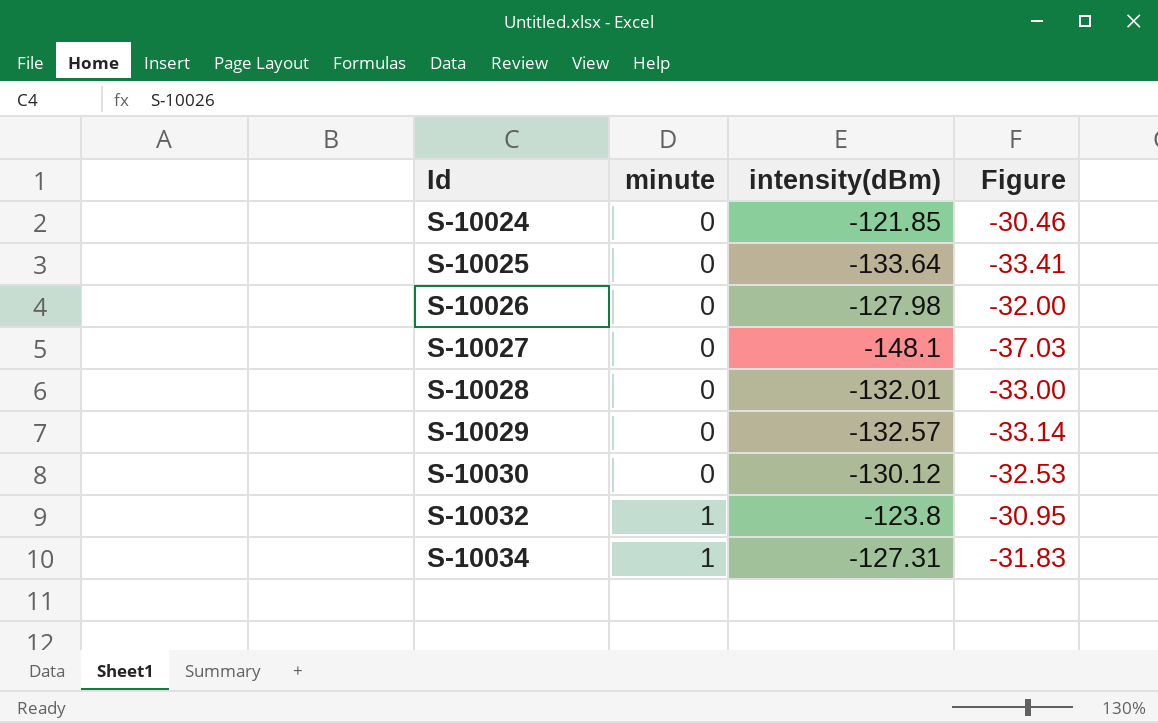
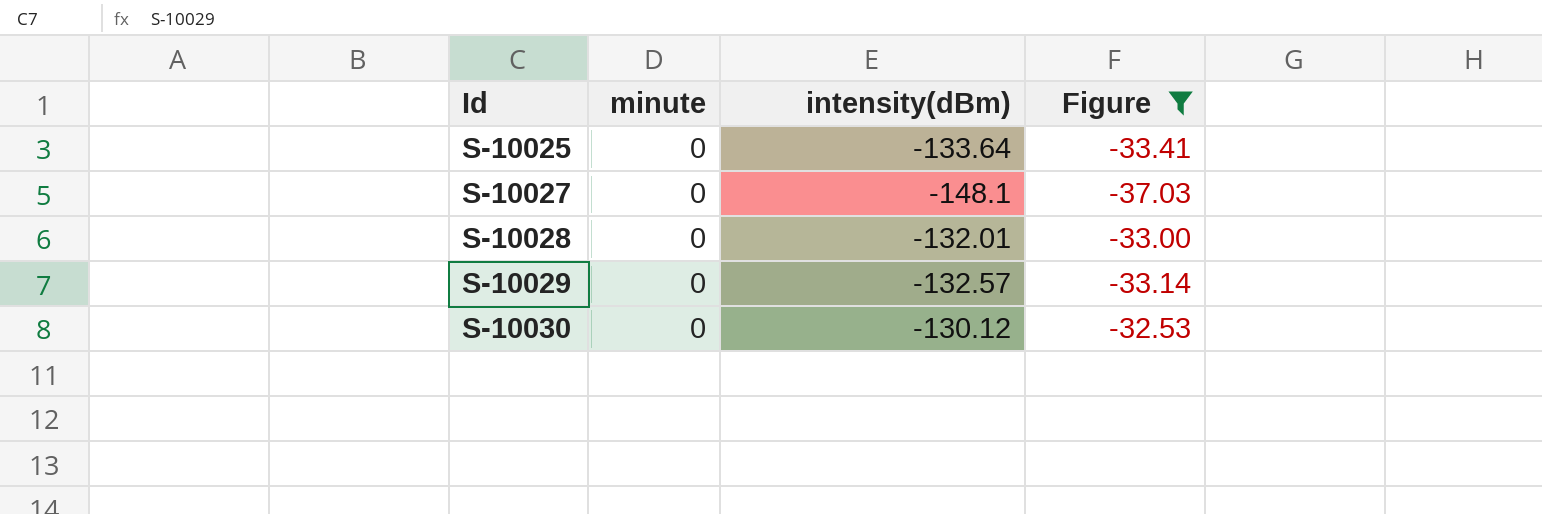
filter: none -> Figure <= -32.53

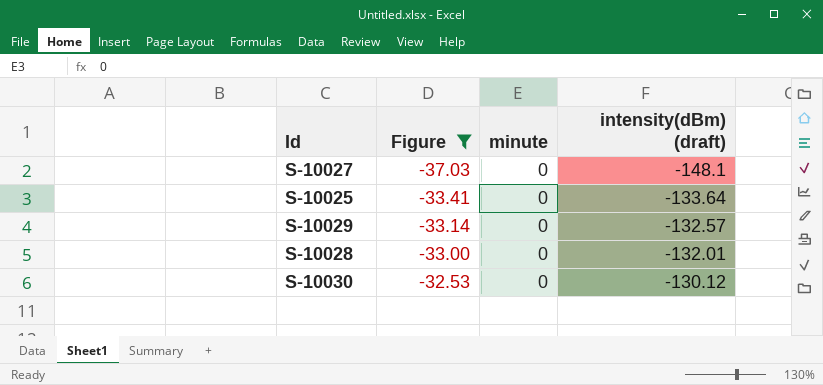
row order: Id ascending -> Figure ascending
column Figure | position: 4 -> 2
column name: intensity(dBm) -> intensity(dBm) (draft)

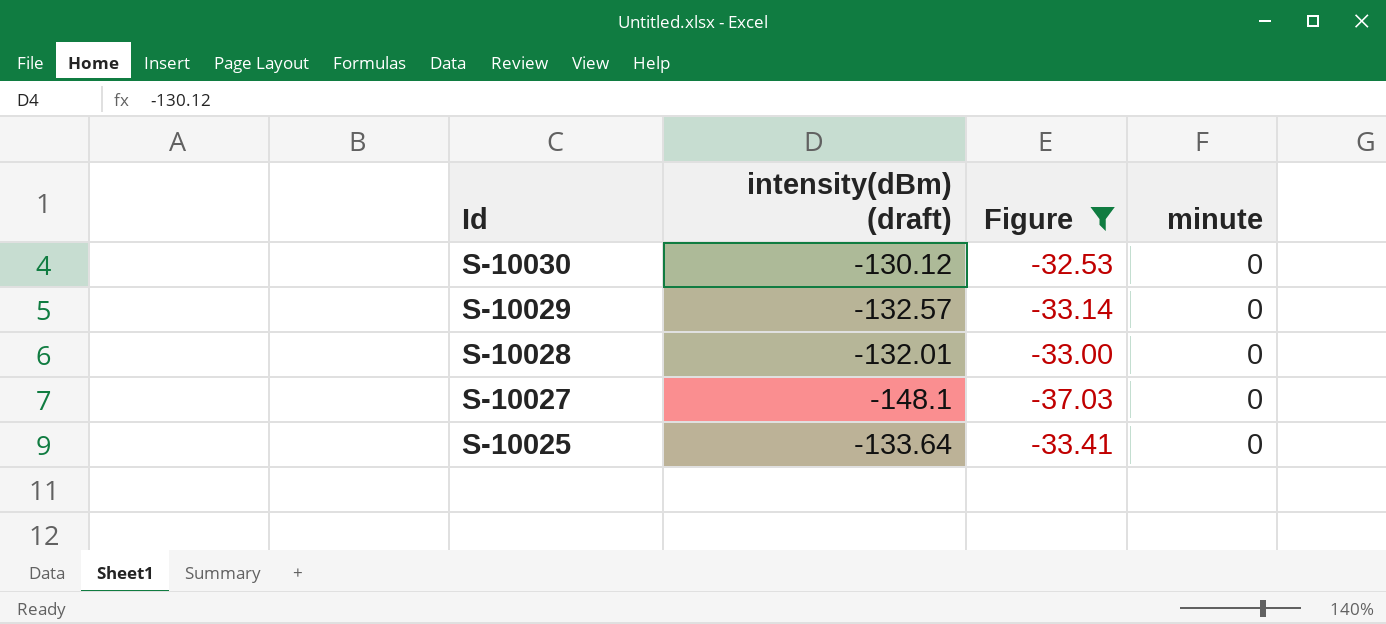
row order: Figure ascending -> Id descending
column intensity(dBm) (draft) | position: 4 -> 2

